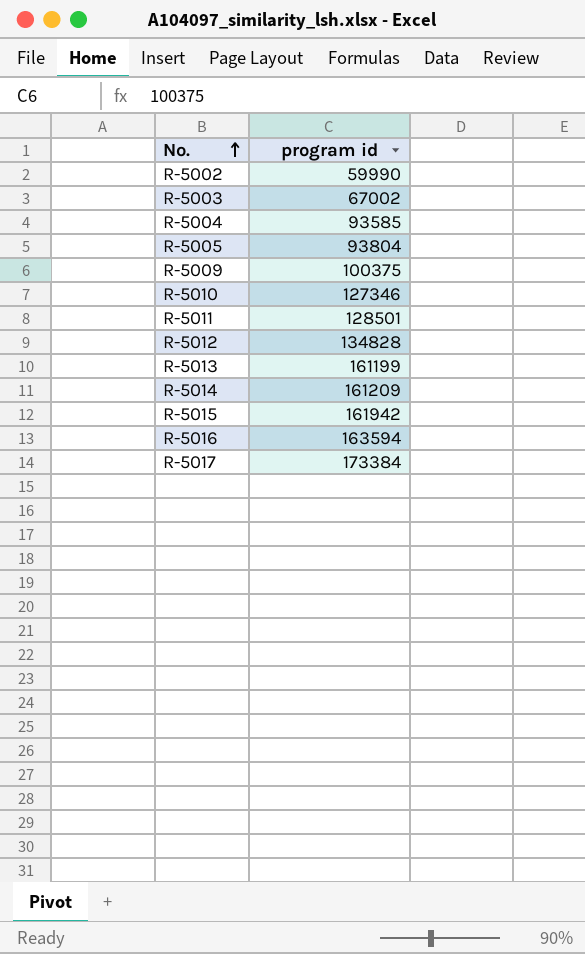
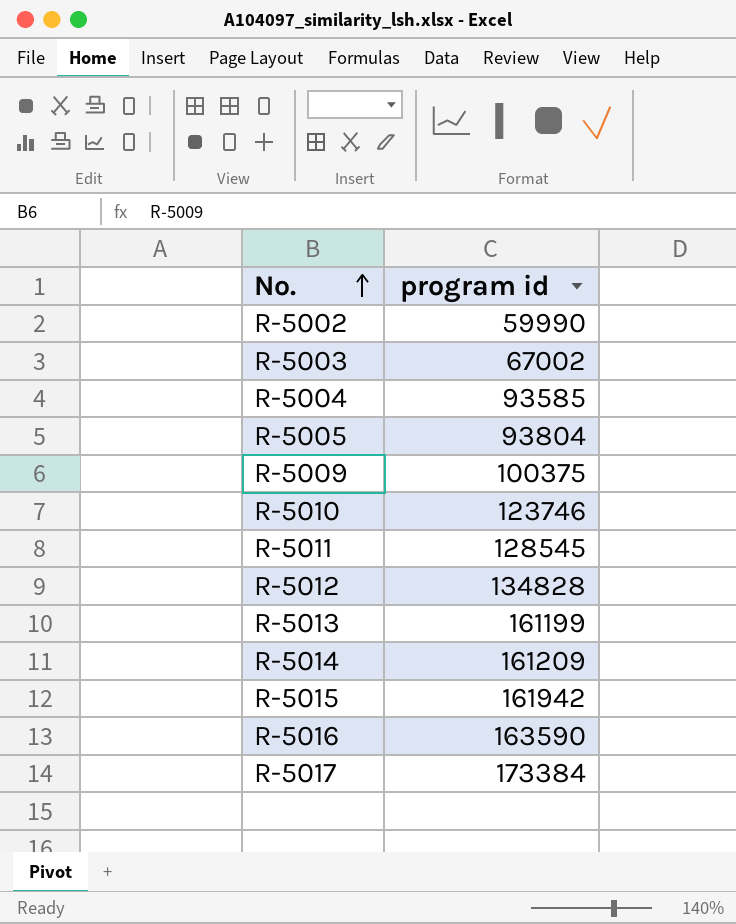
R-5010 | program id: 127346 -> 123746
R-5011 | program id: 128501 -> 128545
R-5016 | program id: 163594 -> 163590

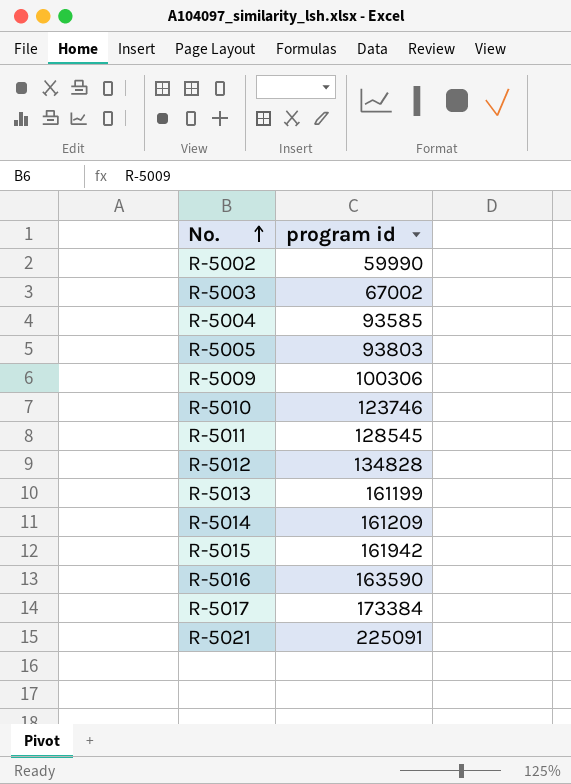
R-5005 | program id: 93804 -> 93803
R-5009 | program id: 100375 -> 100306
row R-5021: none -> 225091

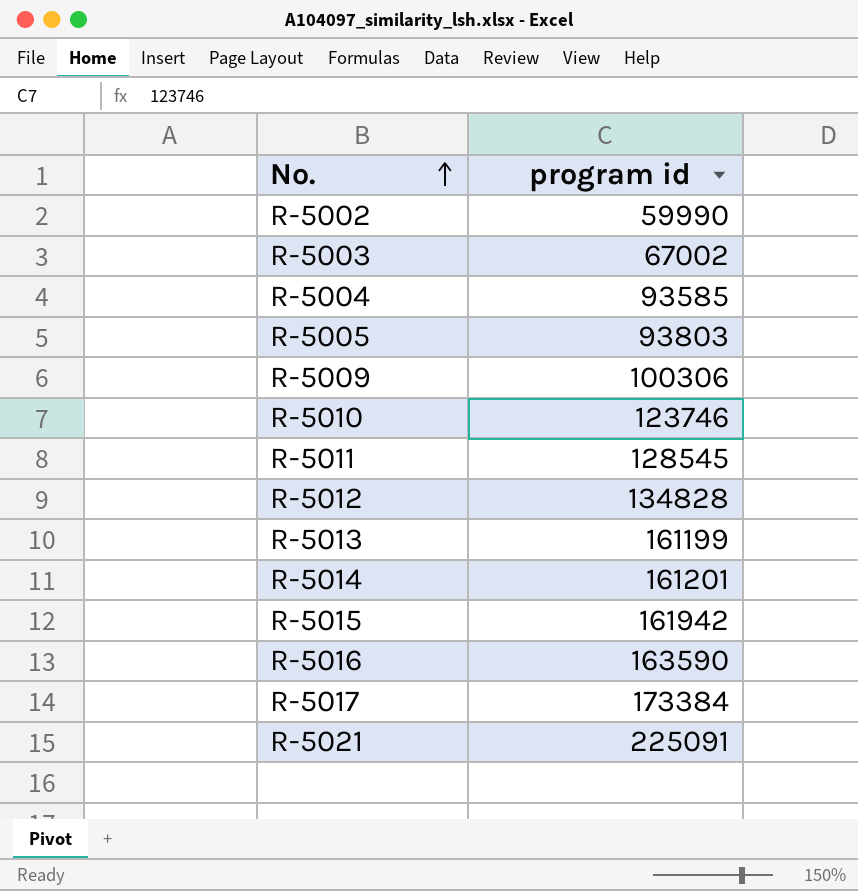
R-5014 | program id: 161209 -> 161201

